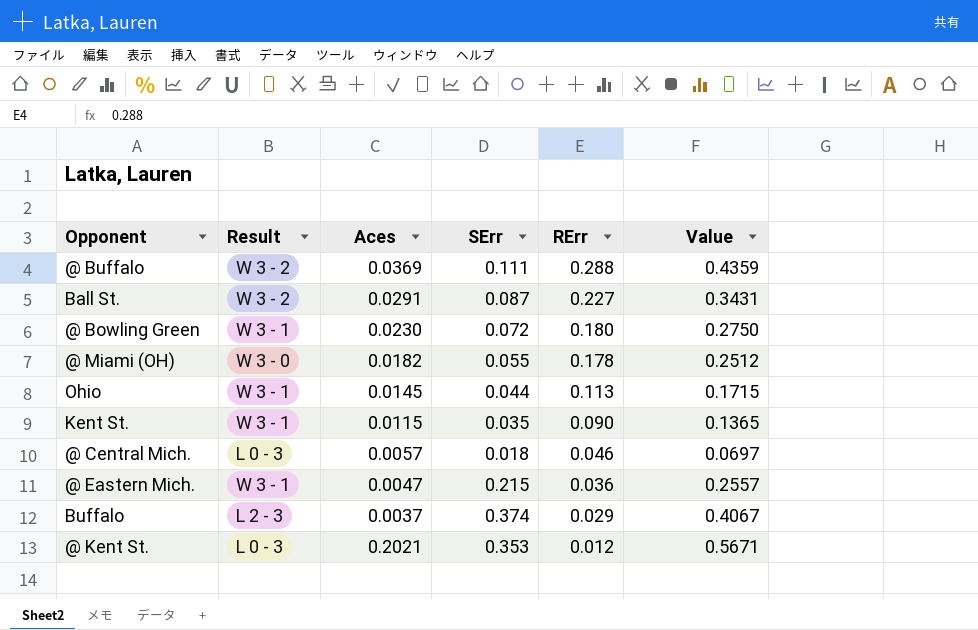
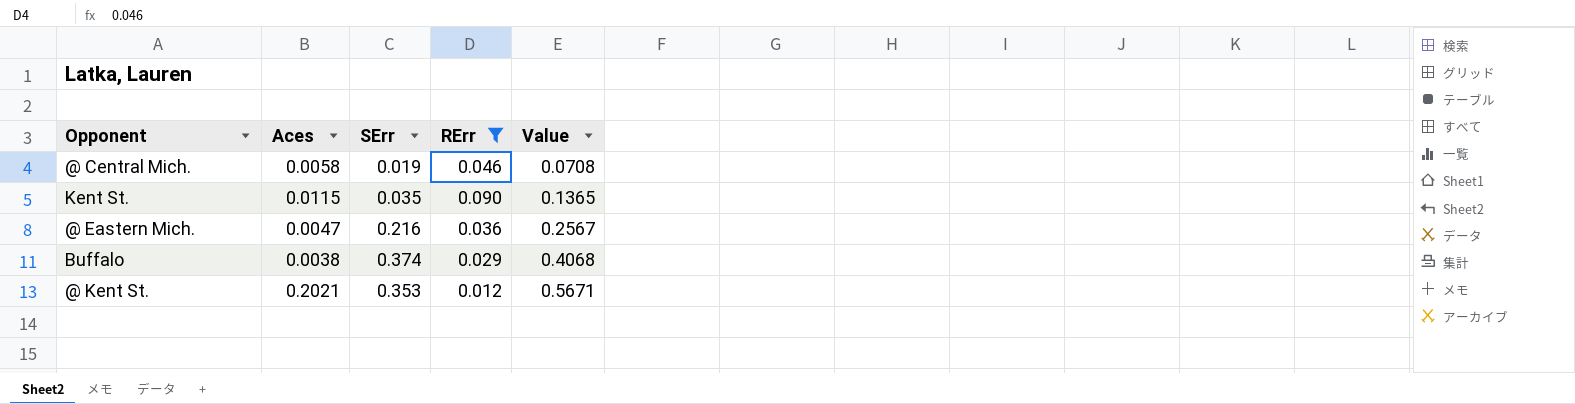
filter: none -> RErr <= 0.090
row order: RErr descending -> Value ascending
column Result | position: 2 -> none
@ Central Mich. | Aces: 0.0057 -> 0.0058
@ Central Mich. | SErr: 0.018 -> 0.019
@ Central Mich. | Value: 0.0697 -> 0.0708
@ Eastern Mich. | SErr: 0.215 -> 0.216
@ Eastern Mich. | Value: 0.2557 -> 0.2567
Buffalo | Aces: 0.0037 -> 0.0038
Buffalo | Value: 0.4067 -> 0.4068

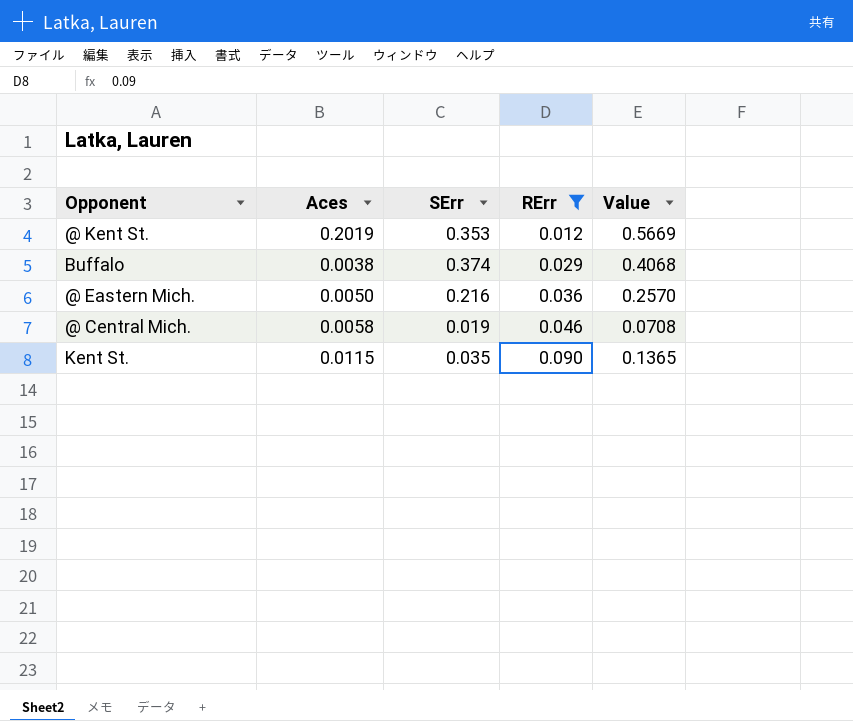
row order: Value ascending -> RErr ascending
@ Kent St. | Aces: 0.2021 -> 0.2019
@ Kent St. | Value: 0.5671 -> 0.5669
@ Eastern Mich. | Aces: 0.0047 -> 0.0050
@ Eastern Mich. | Value: 0.2567 -> 0.2570

